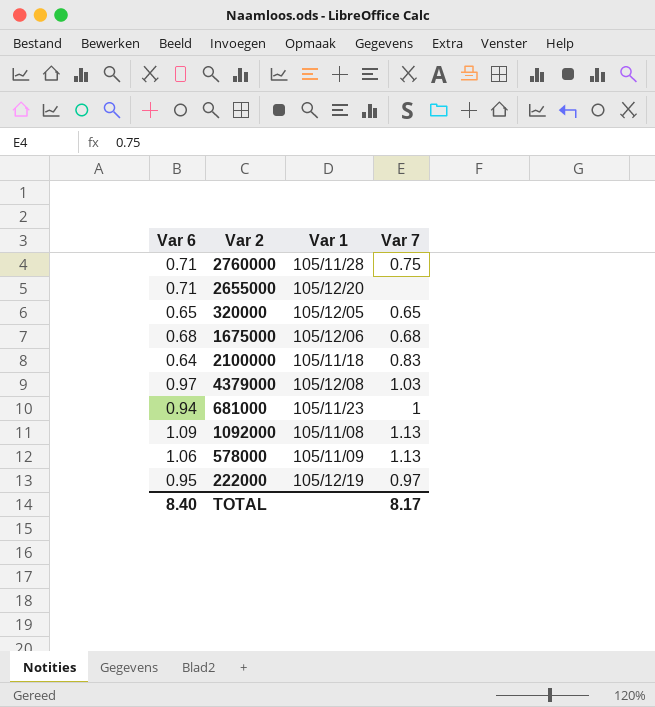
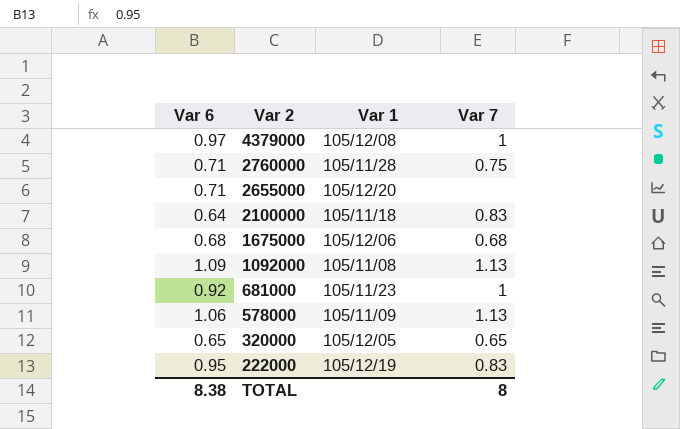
row order: none -> Var 2 descending
4379000 | Var 7: 1.03 -> 1
681000 | Var 6: 0.94 -> 0.92
222000 | Var 7: 0.97 -> 0.83
TOTAL | Var 6: 8.40 -> 8.38
TOTAL | Var 7: 8.17 -> 8

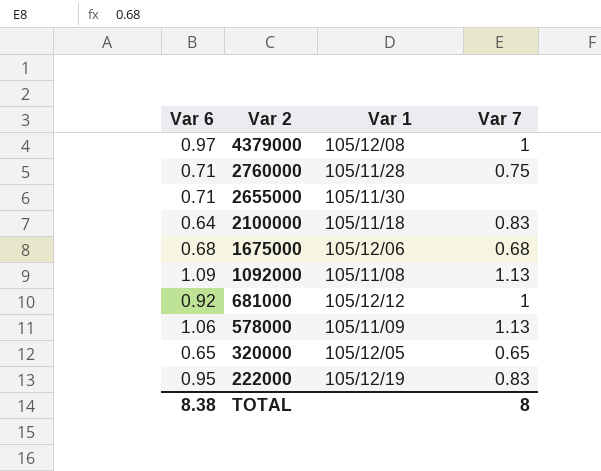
2655000 | Var 1: 105/12/20 -> 105/11/30
681000 | Var 1: 105/11/23 -> 105/12/12

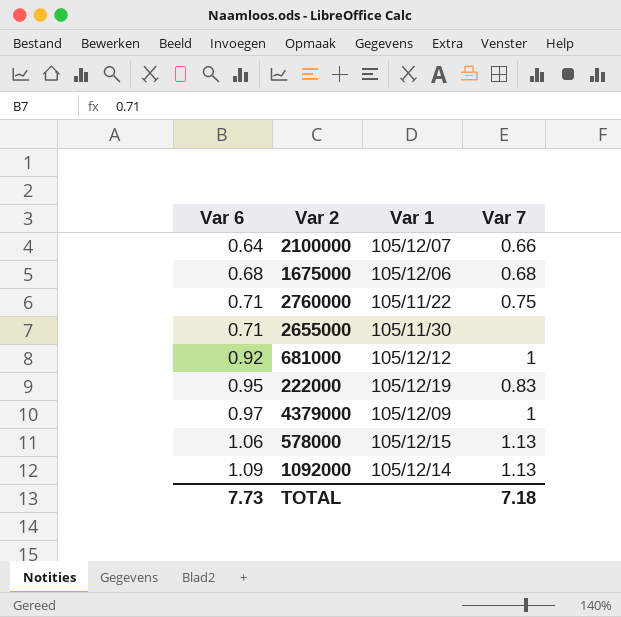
row order: Var 2 descending -> Var 6 ascending
row 320000: 0.65 | 105/12/05 | 0.65 -> none
2100000 | Var 1: 105/11/18 -> 105/12/07
2100000 | Var 7: 0.83 -> 0.66
2760000 | Var 1: 105/11/28 -> 105/11/22
4379000 | Var 1: 105/12/08 -> 105/12/09
578000 | Var 1: 105/11/09 -> 105/12/15
1092000 | Var 1: 105/11/08 -> 105/12/14
TOTAL | Var 6: 8.38 -> 7.73
TOTAL | Var 7: 8 -> 7.18

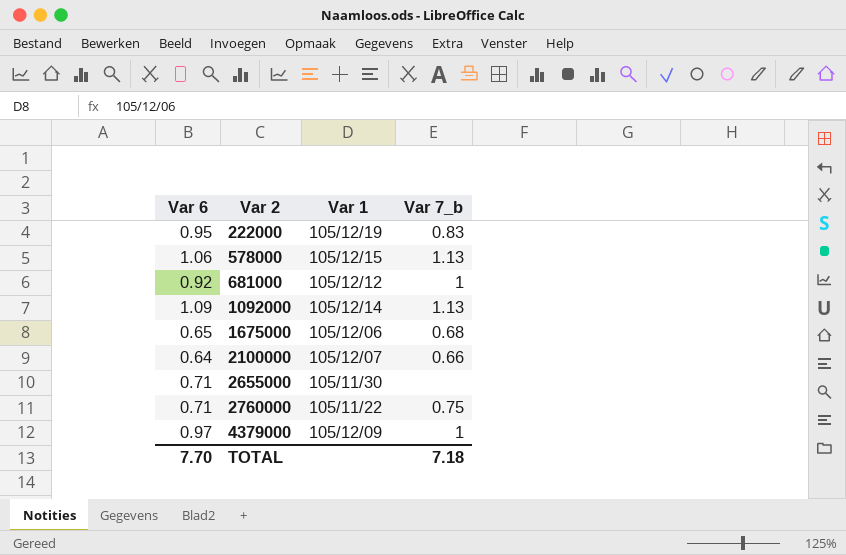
row order: Var 6 ascending -> Var 2 ascending
column name: Var 7 -> Var 7_b
1675000 | Var 6: 0.68 -> 0.65
TOTAL | Var 6: 7.73 -> 7.70

